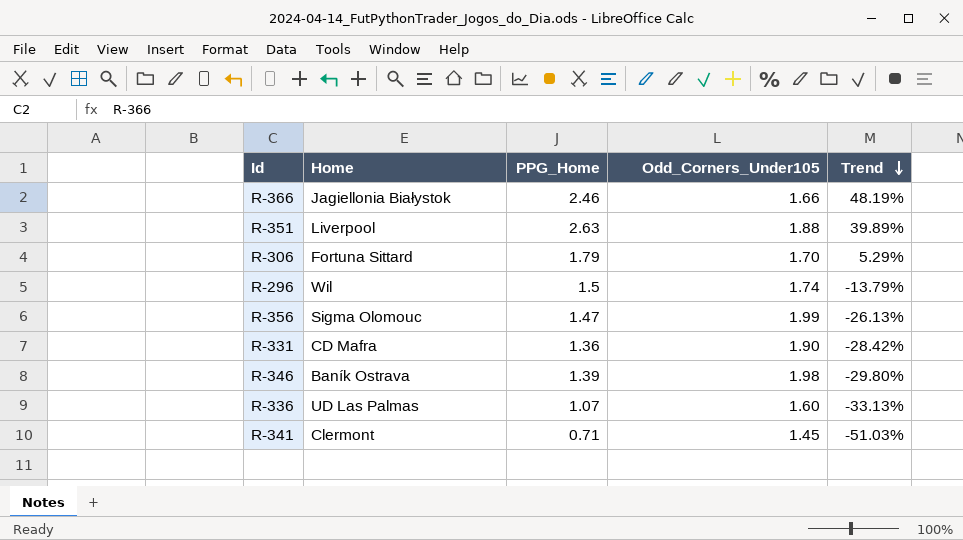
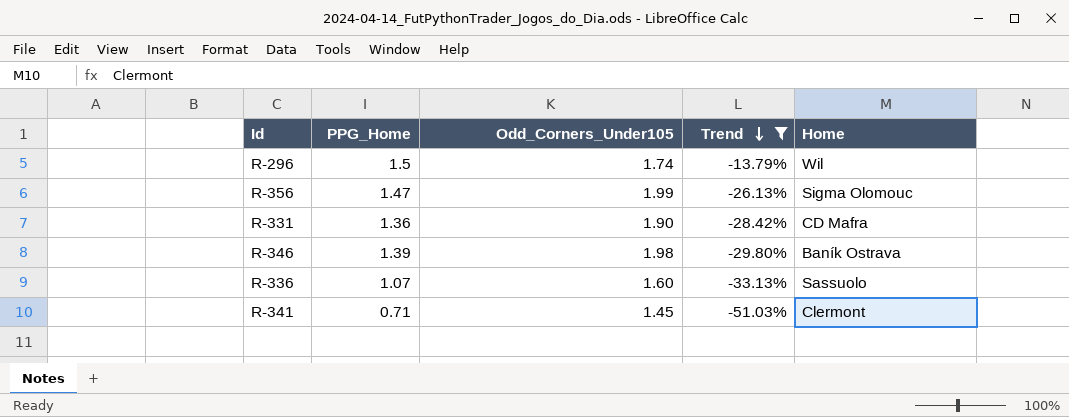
filter: none -> Trend <= -13.79%
column Home | position: 2 -> 5
R-336 | Home: UD Las Palmas -> Sassuolo

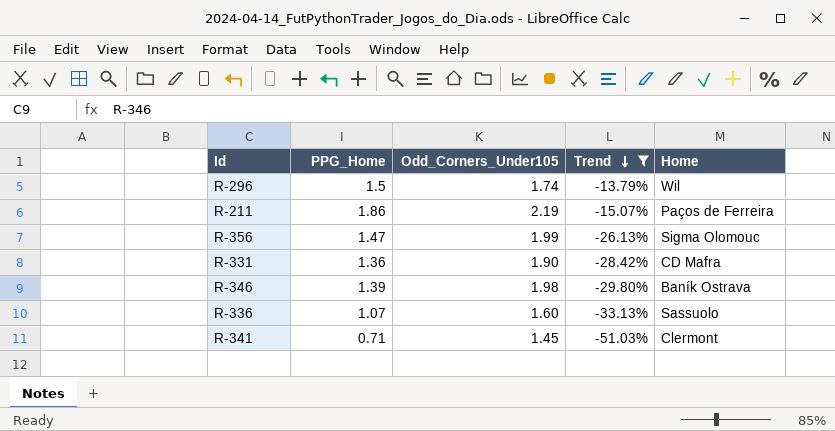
row R-211: none -> 1.86 | 2.19 | -15.07% | Paços de Ferreira

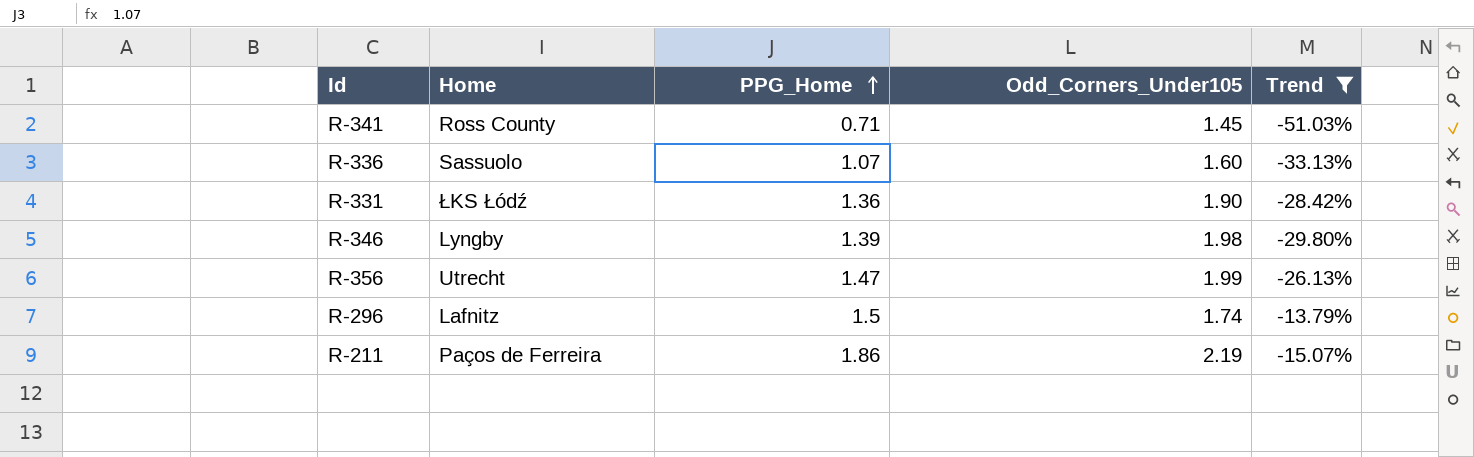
row order: Trend descending -> PPG_Home ascending
column Home | position: 5 -> 2
R-341 | Home: Clermont -> Ross County
R-331 | Home: CD Mafra -> ŁKS Łódź
R-346 | Home: Baník Ostrava -> Lyngby
R-356 | Home: Sigma Olomouc -> Utrecht
R-296 | Home: Wil -> Lafnitz

